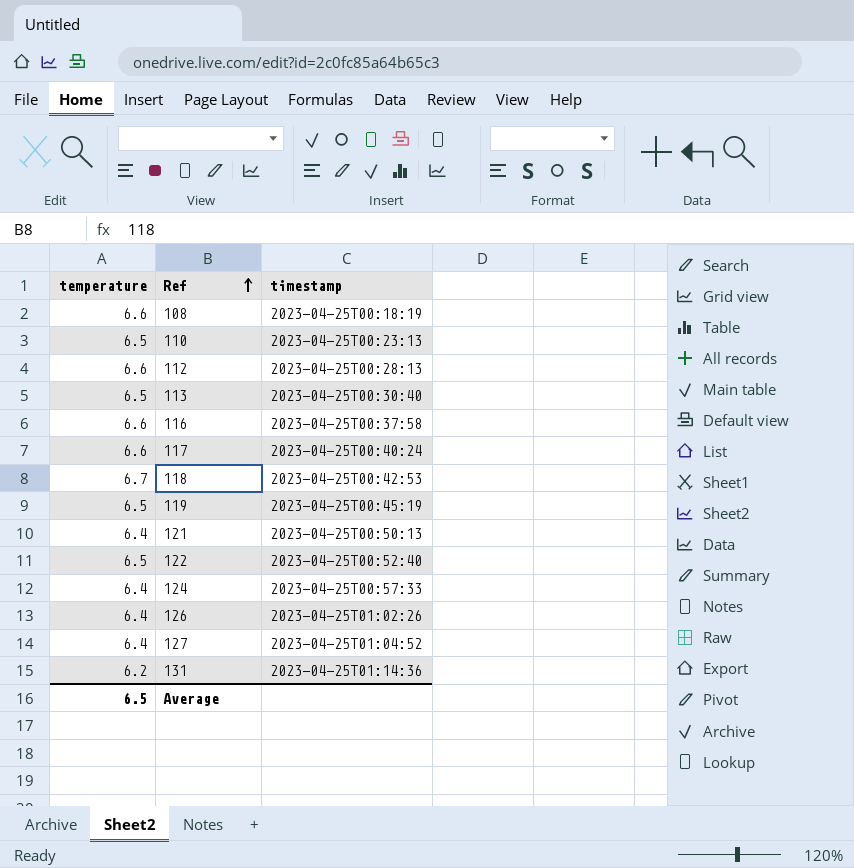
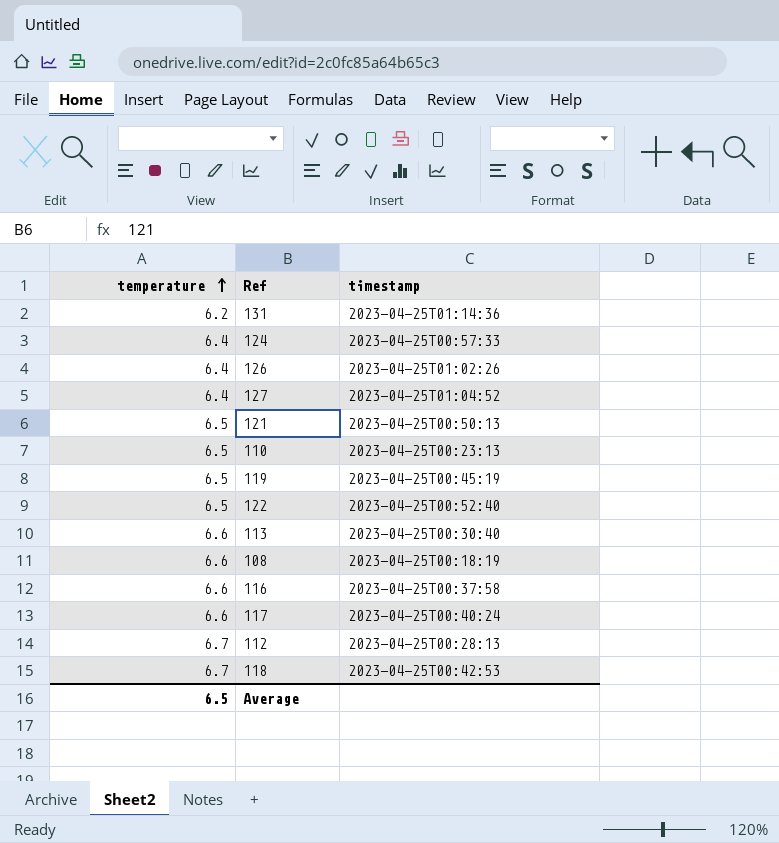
row order: Ref ascending -> temperature ascending
121 | temperature: 6.4 -> 6.5
113 | temperature: 6.5 -> 6.6
112 | temperature: 6.6 -> 6.7

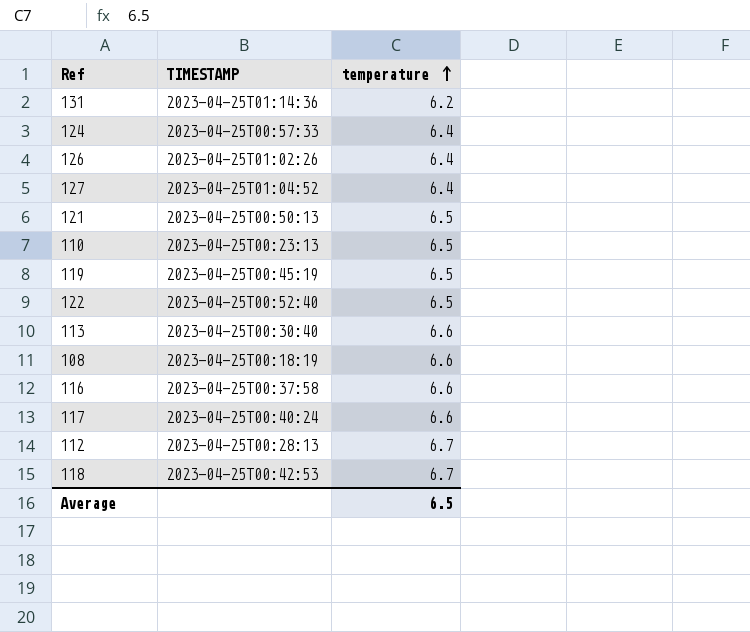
column name: timestamp -> TIMESTAMP
column temperature | position: 1 -> 3

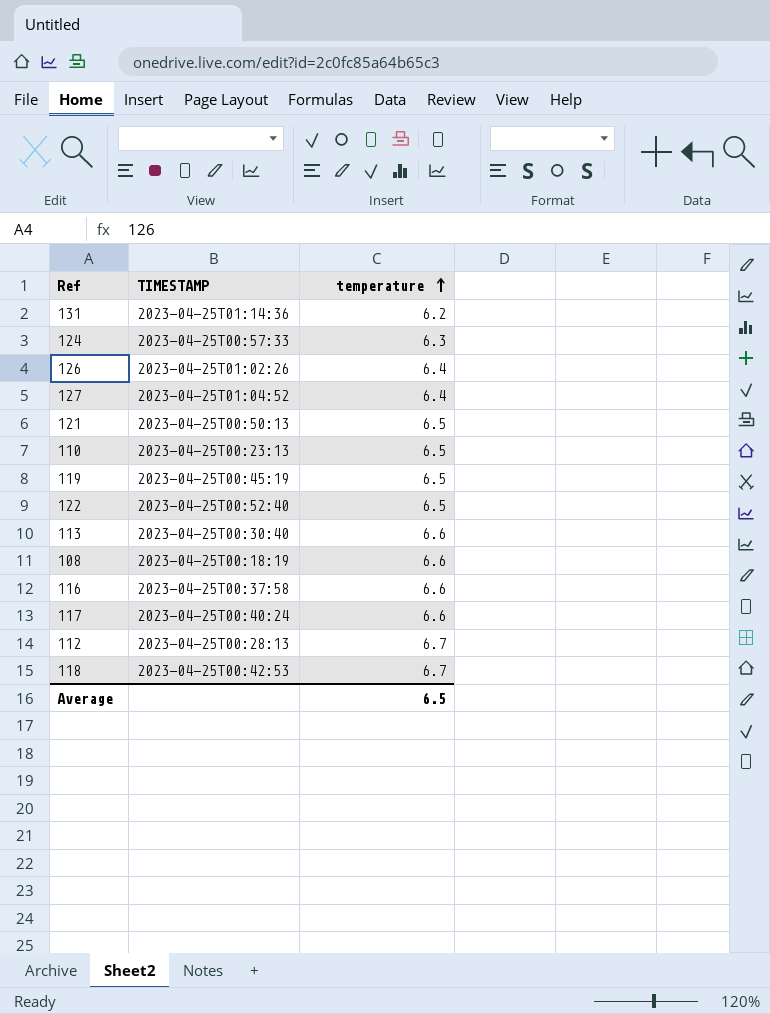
124 | temperature: 6.4 -> 6.3

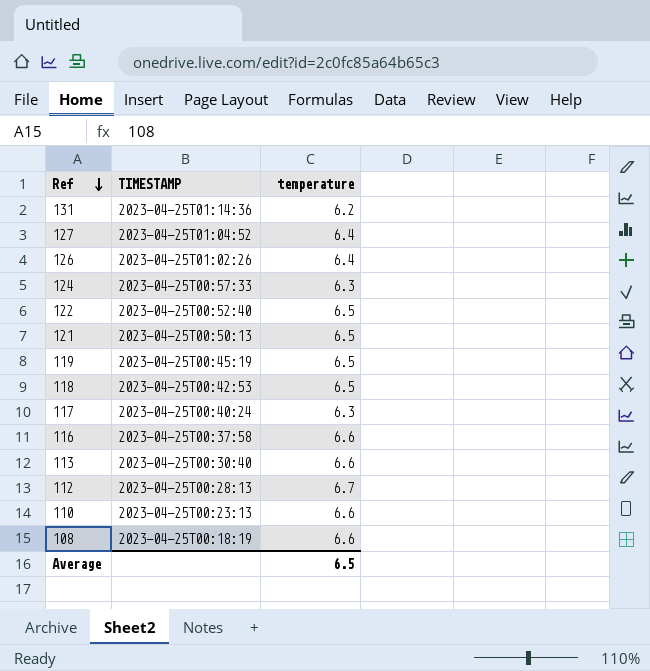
row order: temperature ascending -> Ref descending
118 | temperature: 6.7 -> 6.5
117 | temperature: 6.6 -> 6.3
110 | temperature: 6.5 -> 6.6

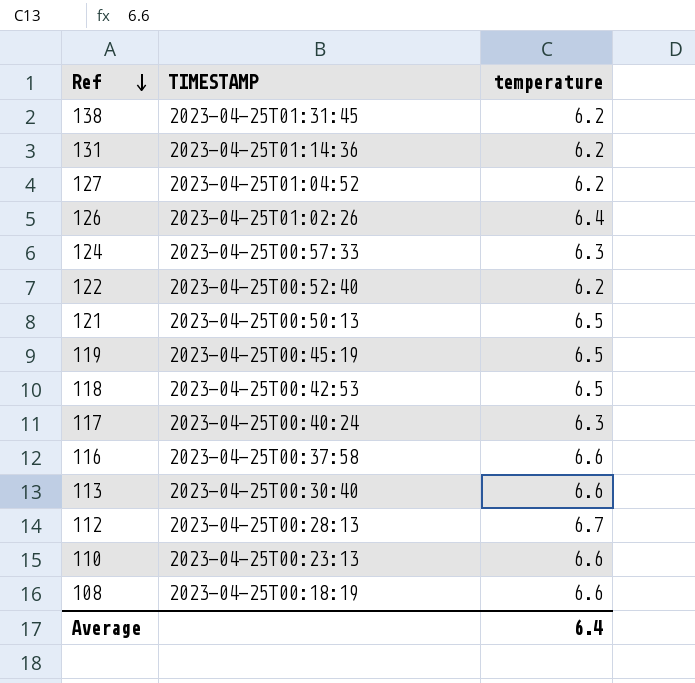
row 138: none -> 2023-04-25T01:31:45 | 6.2
127 | temperature: 6.4 -> 6.2
122 | temperature: 6.5 -> 6.2
Average | temperature: 6.5 -> 6.4

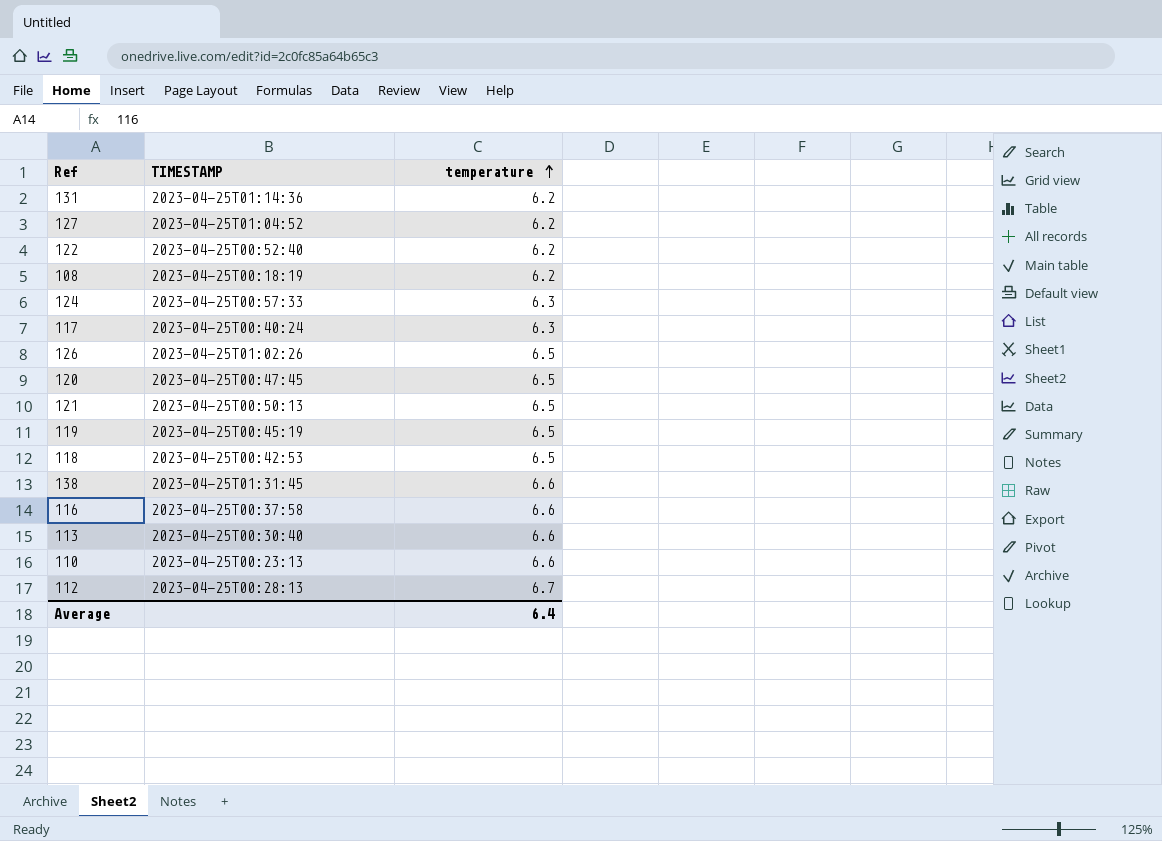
row order: Ref descending -> temperature ascending
108 | temperature: 6.6 -> 6.2
126 | temperature: 6.4 -> 6.5
row 120: none -> 2023-04-25T00:47:45 | 6.5
138 | temperature: 6.2 -> 6.6

